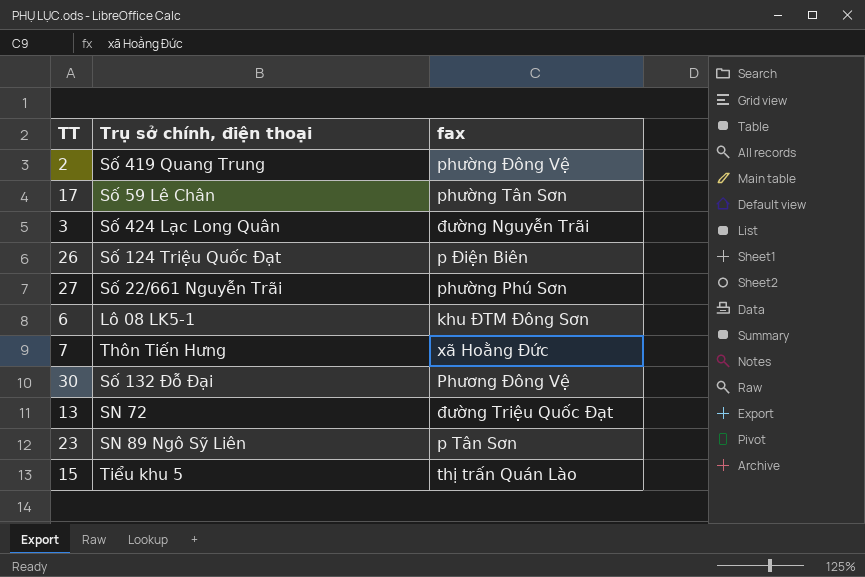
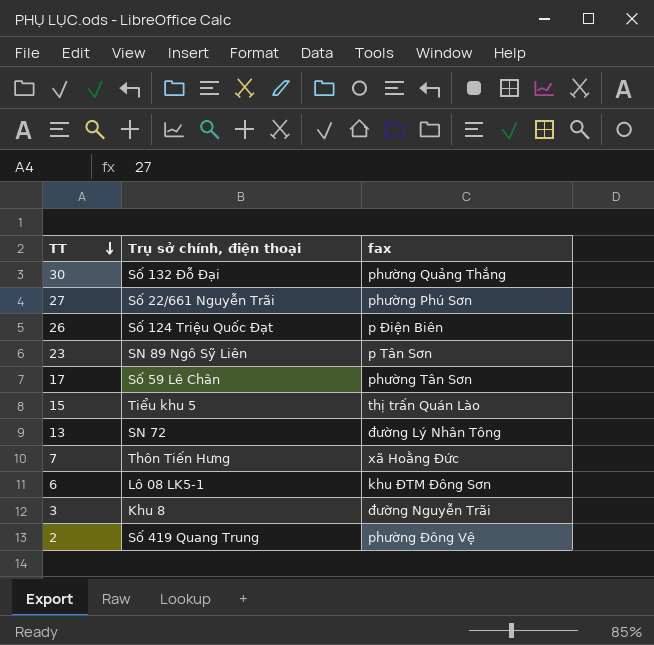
row order: none -> TT descending
30 | fax: Phương Đông Vệ -> phường Quảng Thắng
13 | fax: đường Triệu Quốc Đạt -> đường Lý Nhân Tông
3 | Trụ sở chính, điện thoại: Số 424 Lạc Long Quân -> Khu 8

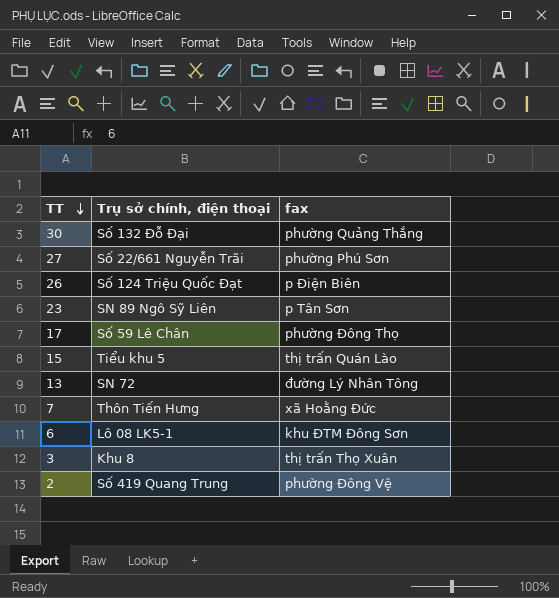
17 | fax: phường Tân Sơn -> phường Đông Thọ
3 | fax: đường Nguyễn Trãi -> thị trấn Thọ Xuân

